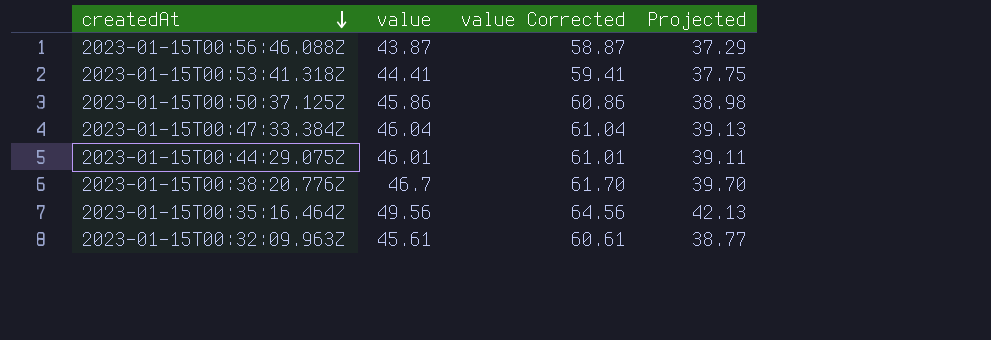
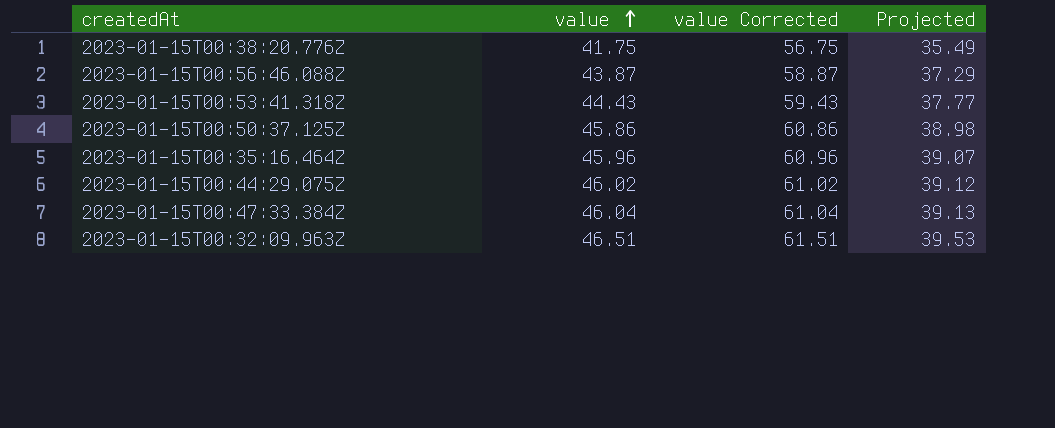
row order: createdAt descending -> value ascending
2023-01-15T00:38:20.776Z | value: 46.7 -> 41.75
2023-01-15T00:38:20.776Z | value Corrected: 61.70 -> 56.75
2023-01-15T00:38:20.776Z | Projected: 39.70 -> 35.49
2023-01-15T00:53:41.318Z | value: 44.41 -> 44.43
2023-01-15T00:53:41.318Z | value Corrected: 59.41 -> 59.43
2023-01-15T00:53:41.318Z | Projected: 37.75 -> 37.77
2023-01-15T00:35:16.464Z | value: 49.56 -> 45.96
2023-01-15T00:35:16.464Z | value Corrected: 64.56 -> 60.96
2023-01-15T00:35:16.464Z | Projected: 42.13 -> 39.07
2023-01-15T00:44:29.075Z | value: 46.01 -> 46.02
2023-01-15T00:44:29.075Z | value Corrected: 61.01 -> 61.02
2023-01-15T00:44:29.075Z | Projected: 39.11 -> 39.12
2023-01-15T00:32:09.963Z | value: 45.61 -> 46.51
2023-01-15T00:32:09.963Z | value Corrected: 60.61 -> 61.51
2023-01-15T00:32:09.963Z | Projected: 38.77 -> 39.53

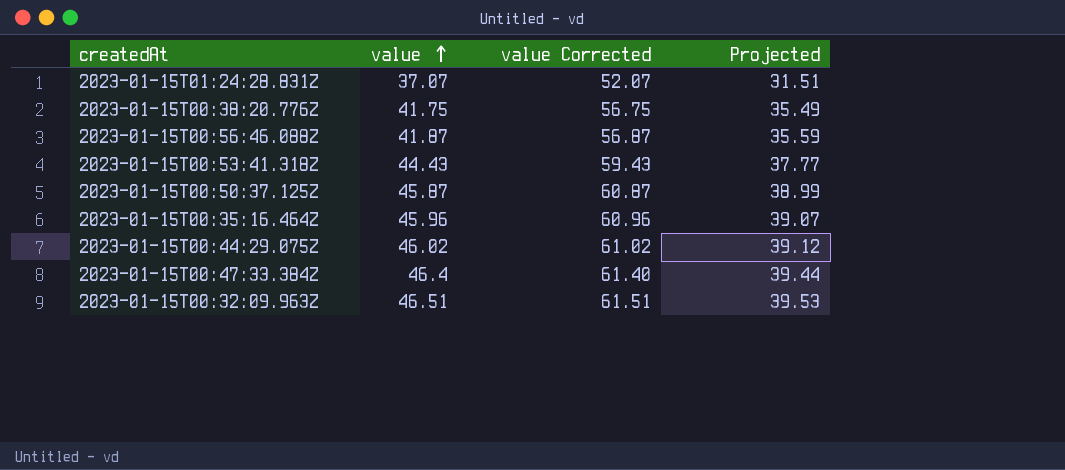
row 2023-01-15T01:24:28.831Z: none -> 37.07 | 52.07 | 31.51
2023-01-15T00:56:46.088Z | value: 43.87 -> 41.87
2023-01-15T00:56:46.088Z | value Corrected: 58.87 -> 56.87
2023-01-15T00:56:46.088Z | Projected: 37.29 -> 35.59
2023-01-15T00:50:37.125Z | value: 45.86 -> 45.87
2023-01-15T00:50:37.125Z | value Corrected: 60.86 -> 60.87
2023-01-15T00:50:37.125Z | Projected: 38.98 -> 38.99
2023-01-15T00:47:33.384Z | value: 46.04 -> 46.4
2023-01-15T00:47:33.384Z | value Corrected: 61.04 -> 61.40
2023-01-15T00:47:33.384Z | Projected: 39.13 -> 39.44

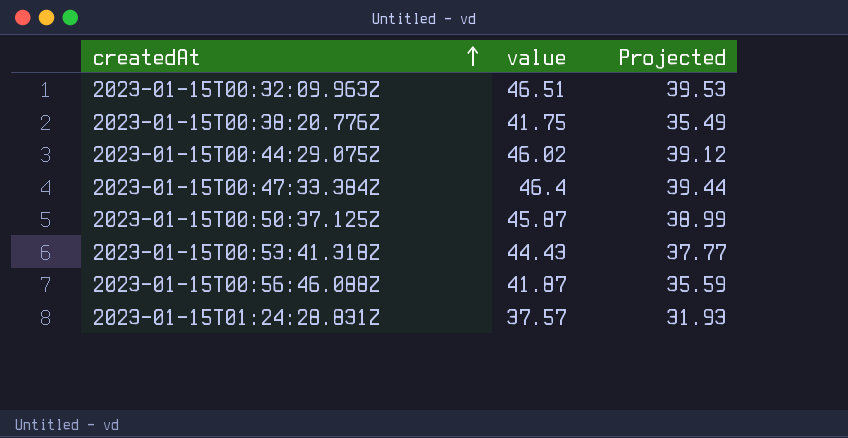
row order: value ascending -> createdAt ascending
column value Corrected | formula: [value] + 15 -> none
row 2023-01-15T00:35:16.464Z: 45.96 | 60.96 | 39.07 -> none
2023-01-15T01:24:28.831Z | value: 37.07 -> 37.57
2023-01-15T01:24:28.831Z | Projected: 31.51 -> 31.93

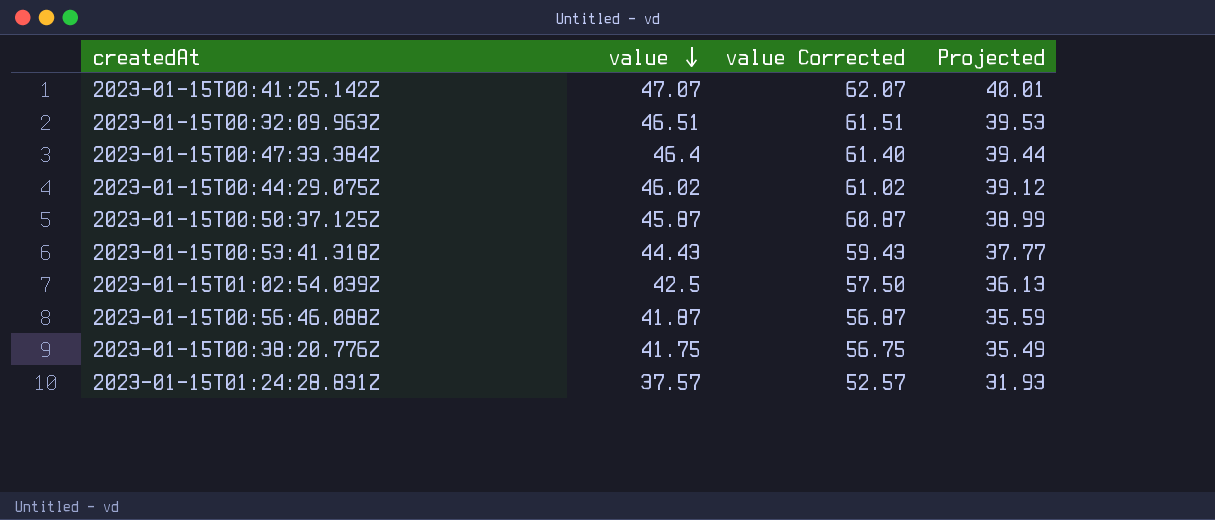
row order: createdAt ascending -> value descending
column value Corrected | formula: none -> [value] + 15
row 2023-01-15T00:41:25.142Z: none -> 47.07 | 62.07 | 40.01
row 2023-01-15T01:02:54.039Z: none -> 42.5 | 57.50 | 36.13

